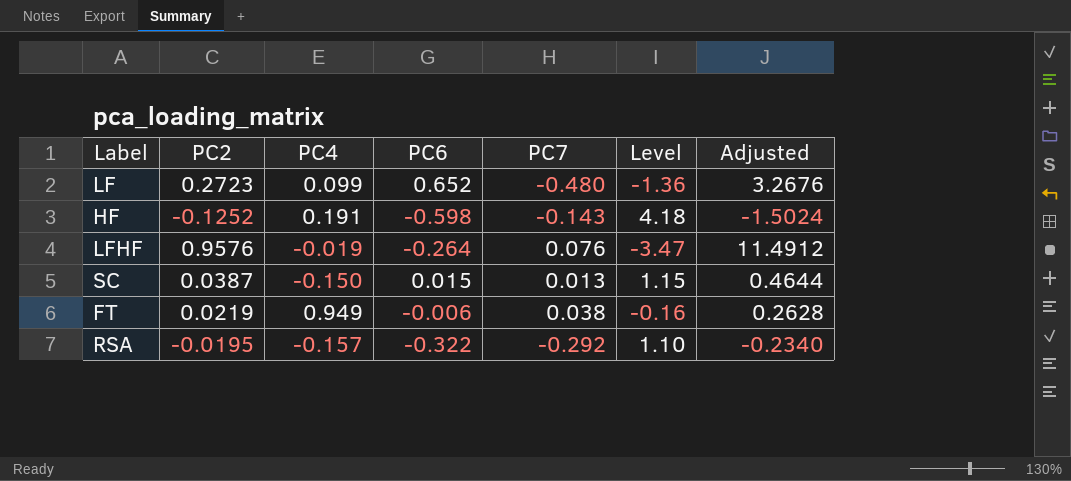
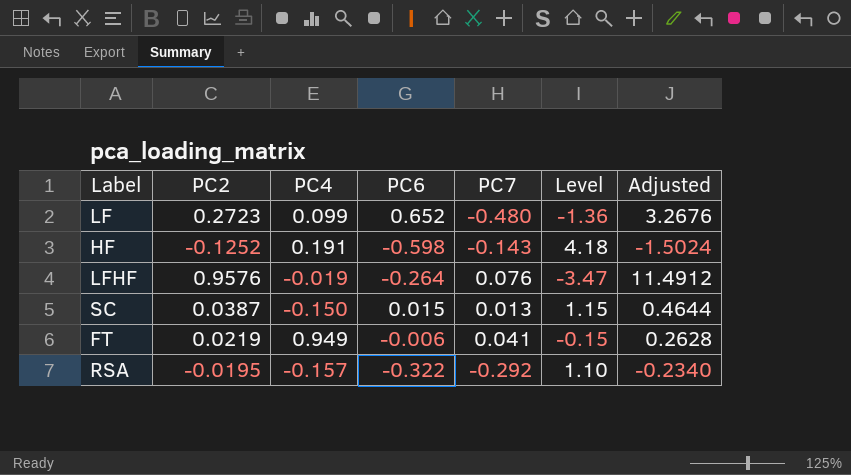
FT | PC7: 0.038 -> 0.041
FT | Level: -0.16 -> -0.15

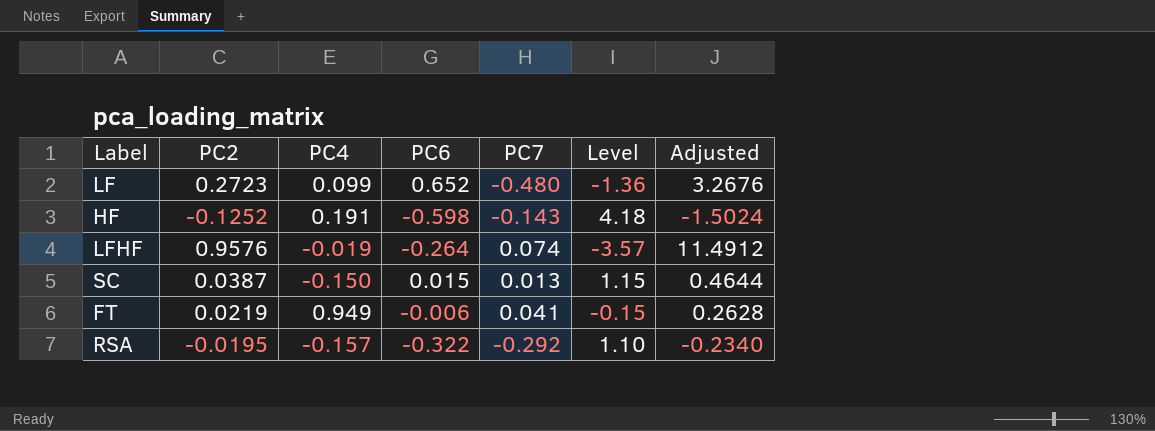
LFHF | PC7: 0.076 -> 0.074
LFHF | Level: -3.47 -> -3.57

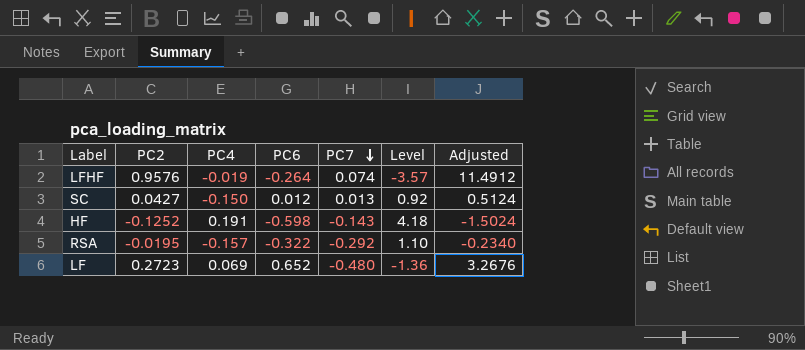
row order: none -> PC7 descending
row FT: 0.0219 | 0.949 | -0.006 | 0.041 | -0.15 | 0.2628 -> none
SC | PC2: 0.0387 -> 0.0427
SC | PC6: 0.015 -> 0.012
SC | Level: 1.15 -> 0.92
SC | Adjusted: 0.4644 -> 0.5124
LF | PC4: 0.099 -> 0.069

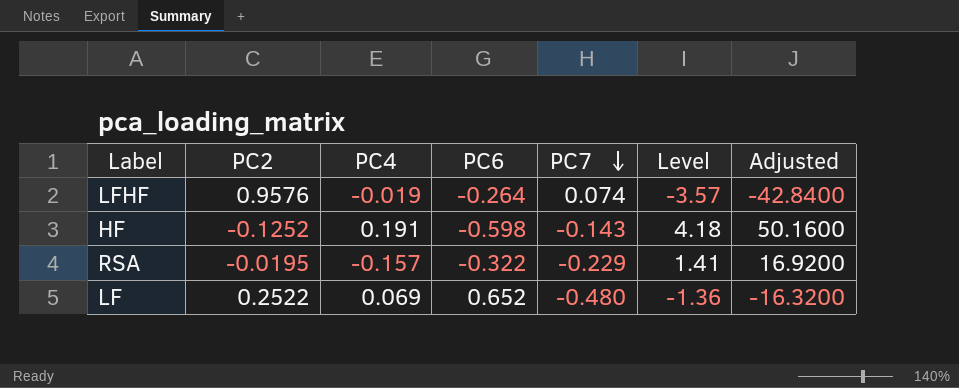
column Adjusted | formula: [PC2] * 12 -> [Level] * 12
row SC: 0.0427 | -0.150 | 0.012 | 0.013 | 0.92 | 0.5124 -> none
RSA | PC7: -0.292 -> -0.229
RSA | Level: 1.10 -> 1.41
LF | PC2: 0.2723 -> 0.2522

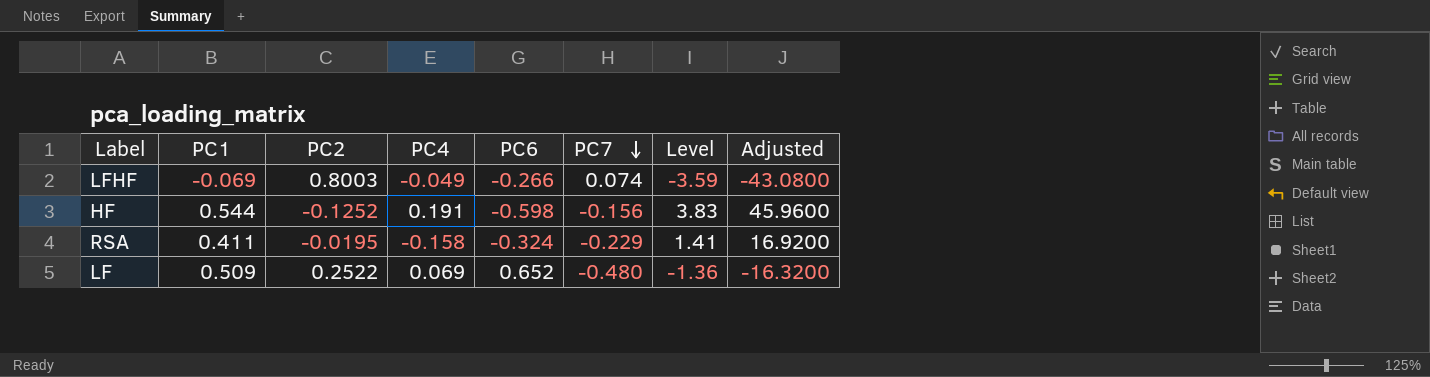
column PC1 | position: none -> 2
LFHF | PC2: 0.9576 -> 0.8003
LFHF | PC4: -0.019 -> -0.049
LFHF | PC6: -0.264 -> -0.266
LFHF | Level: -3.57 -> -3.59
LFHF | Adjusted: -42.8400 -> -43.0800
HF | PC7: -0.143 -> -0.156
HF | Level: 4.18 -> 3.83
HF | Adjusted: 50.1600 -> 45.9600
RSA | PC4: -0.157 -> -0.158
RSA | PC6: -0.322 -> -0.324

